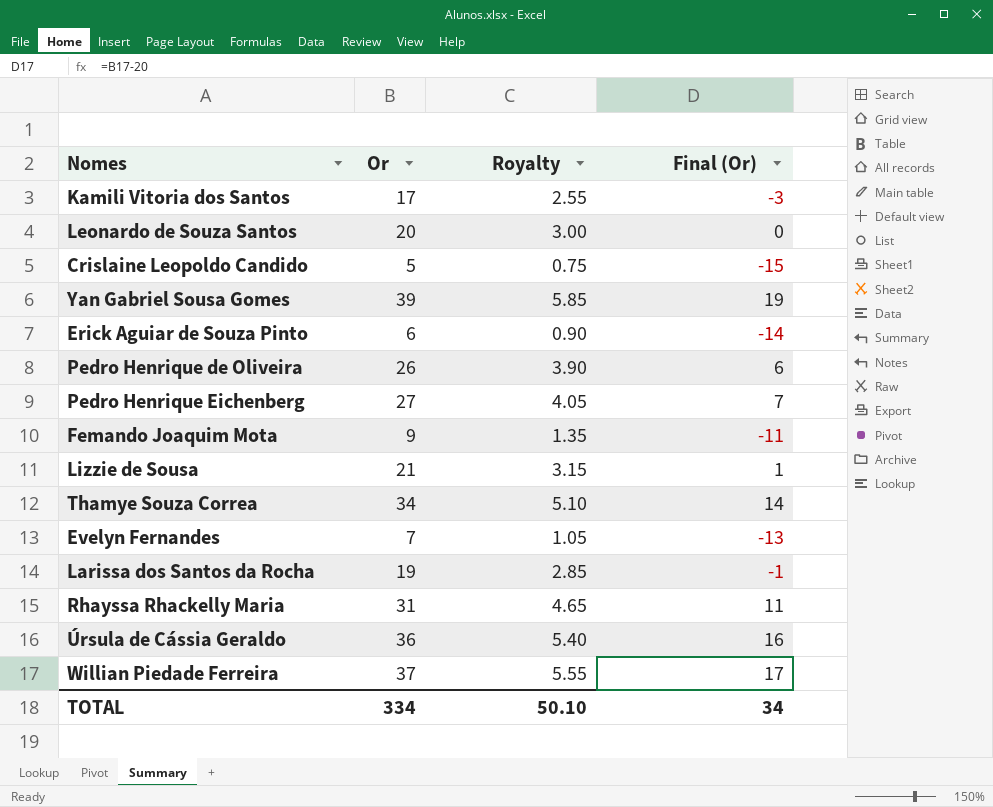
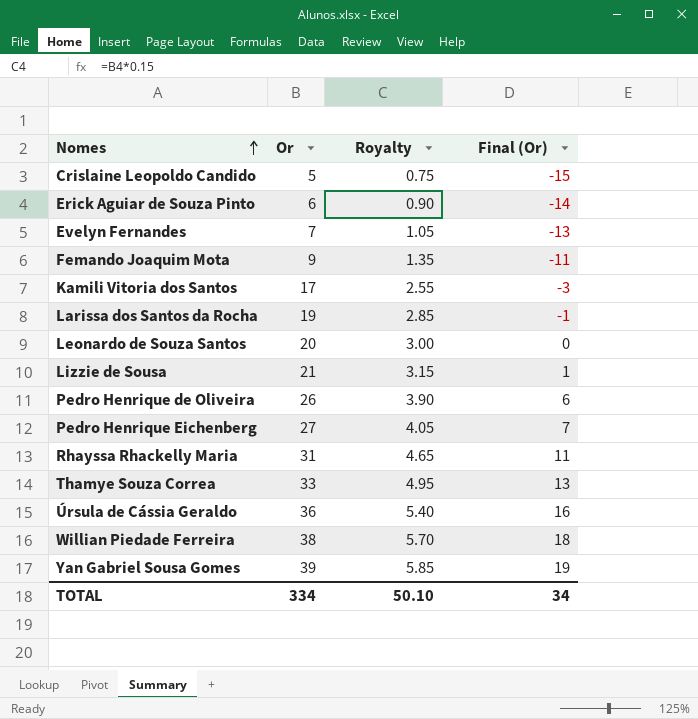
row order: none -> Nomes ascending
Thamye Souza Correa | Or: 34 -> 33
Thamye Souza Correa | Royalty: 5.10 -> 4.95
Thamye Souza Correa | Final (Or): 14 -> 13
Willian Piedade Ferreira | Or: 37 -> 38
Willian Piedade Ferreira | Royalty: 5.55 -> 5.70
Willian Piedade Ferreira | Final (Or): 17 -> 18

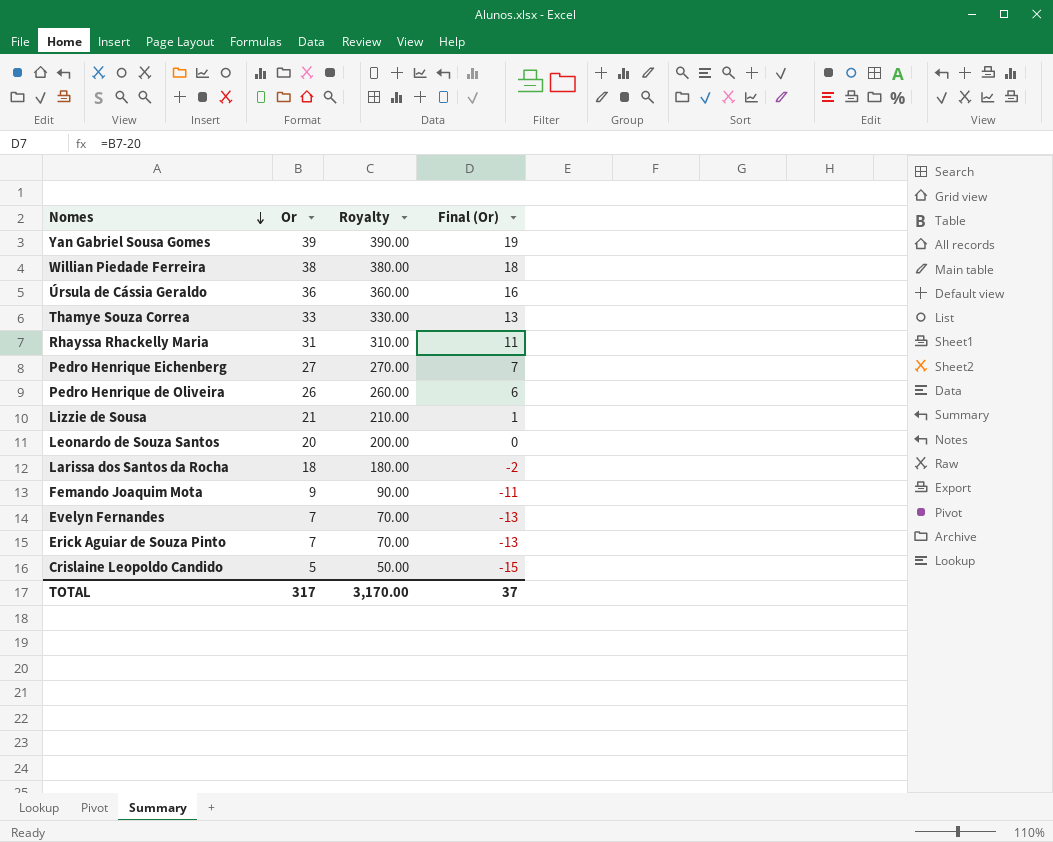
row order: Nomes ascending -> Nomes descending
column Royalty | formula: [Or] * 0.15 -> [Or] * 10
row Kamili Vitoria dos Santos: 17 | 2.55 | -3 -> none
Larissa dos Santos da Rocha | Or: 19 -> 18
Larissa dos Santos da Rocha | Final (Or): -1 -> -2
Erick Aguiar de Souza Pinto | Or: 6 -> 7
Erick Aguiar de Souza Pinto | Final (Or): -14 -> -13
TOTAL | Or: 334 -> 317
TOTAL | Royalty: 50.10 -> 3,170.00
TOTAL | Final (Or): 34 -> 37

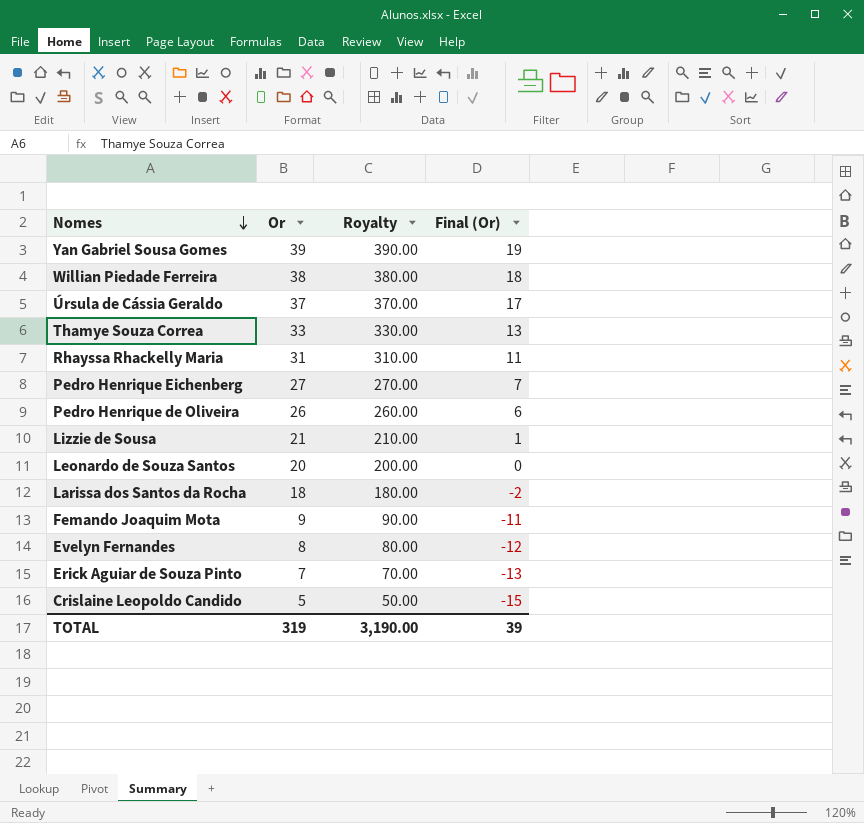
Úrsula de Cássia Geraldo | Or: 36 -> 37
Úrsula de Cássia Geraldo | Royalty: 360.00 -> 370.00
Úrsula de Cássia Geraldo | Final (Or): 16 -> 17
Evelyn Fernandes | Or: 7 -> 8
Evelyn Fernandes | Royalty: 70.00 -> 80.00
Evelyn Fernandes | Final (Or): -13 -> -12
TOTAL | Or: 317 -> 319
TOTAL | Royalty: 3,170.00 -> 3,190.00
TOTAL | Final (Or): 37 -> 39

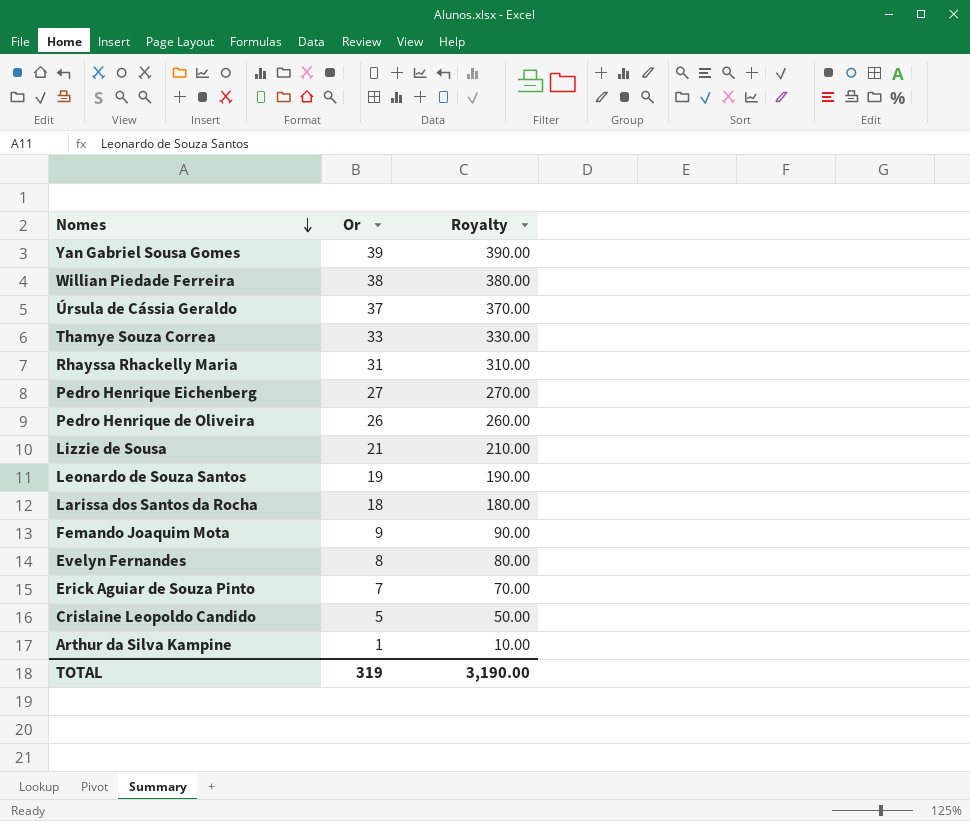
column Final (Or) | formula: [Or] - 20 -> none
Leonardo de Souza Santos | Or: 20 -> 19
Leonardo de Souza Santos | Royalty: 200.00 -> 190.00
row Arthur da Silva Kampine: none -> 1 | 10.00

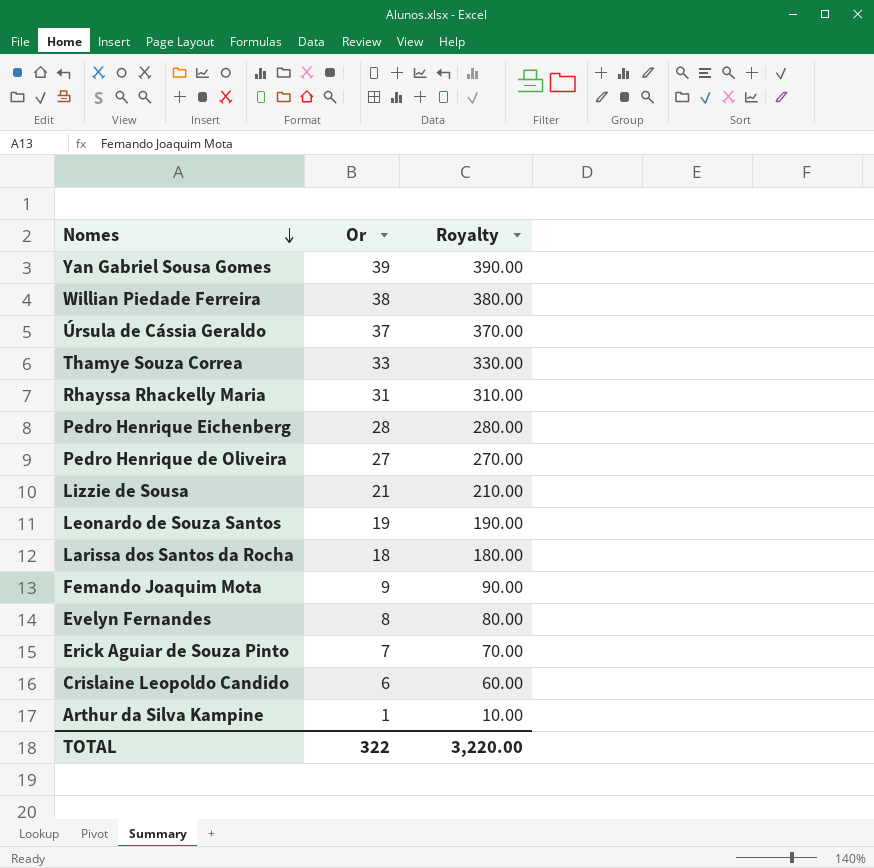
Pedro Henrique Eichenberg | Or: 27 -> 28
Pedro Henrique Eichenberg | Royalty: 270.00 -> 280.00
Pedro Henrique de Oliveira | Or: 26 -> 27
Pedro Henrique de Oliveira | Royalty: 260.00 -> 270.00
Crislaine Leopoldo Candido | Or: 5 -> 6
Crislaine Leopoldo Candido | Royalty: 50.00 -> 60.00
TOTAL | Or: 319 -> 322
TOTAL | Royalty: 3,190.00 -> 3,220.00

